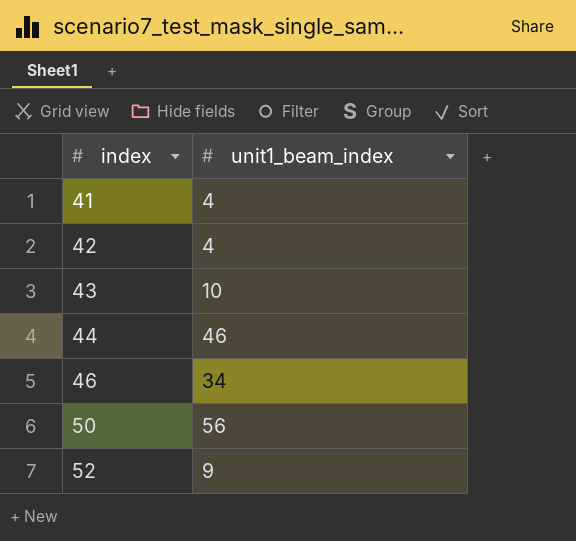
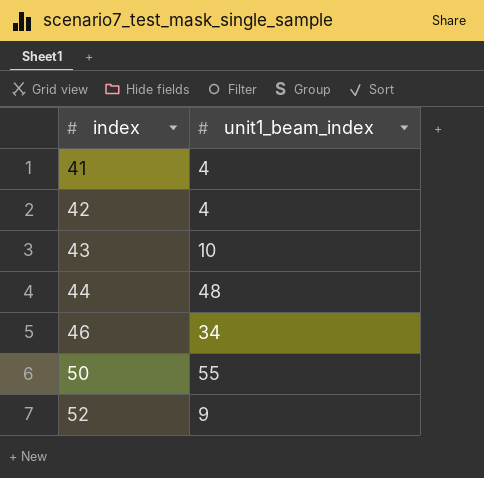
44 | unit1_beam_index: 46 -> 48
50 | unit1_beam_index: 56 -> 55

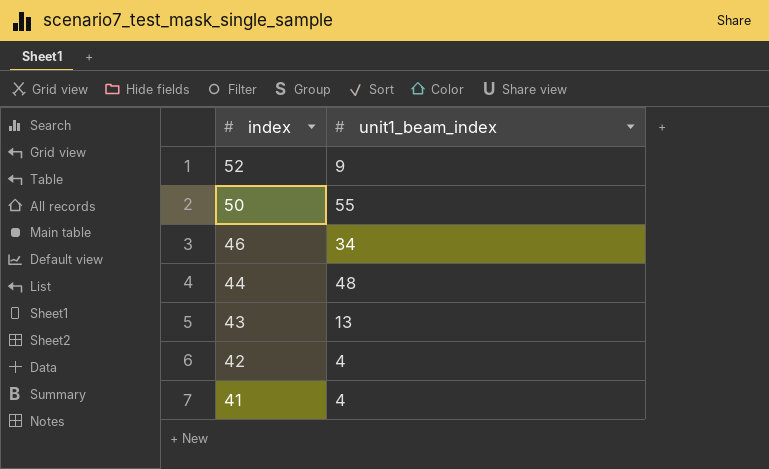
row order: index ascending -> index descending
43 | unit1_beam_index: 10 -> 13

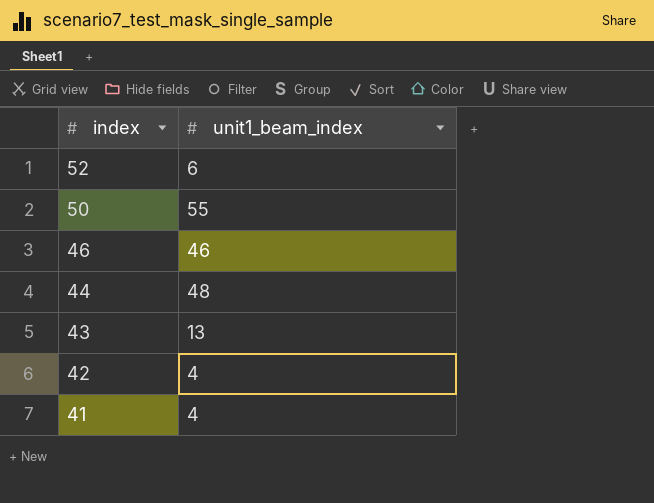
52 | unit1_beam_index: 9 -> 6
46 | unit1_beam_index: 34 -> 46

